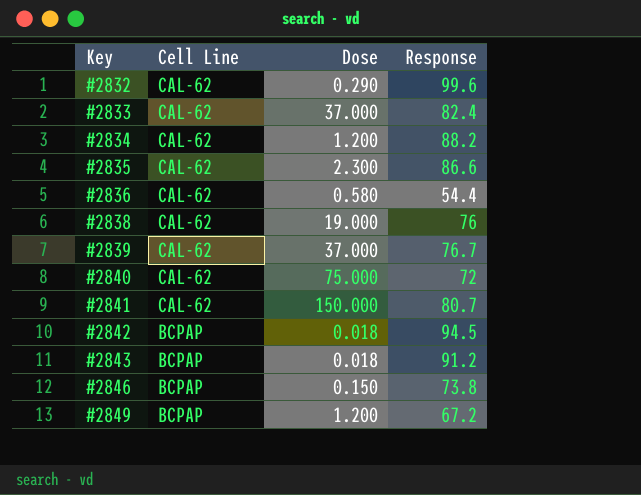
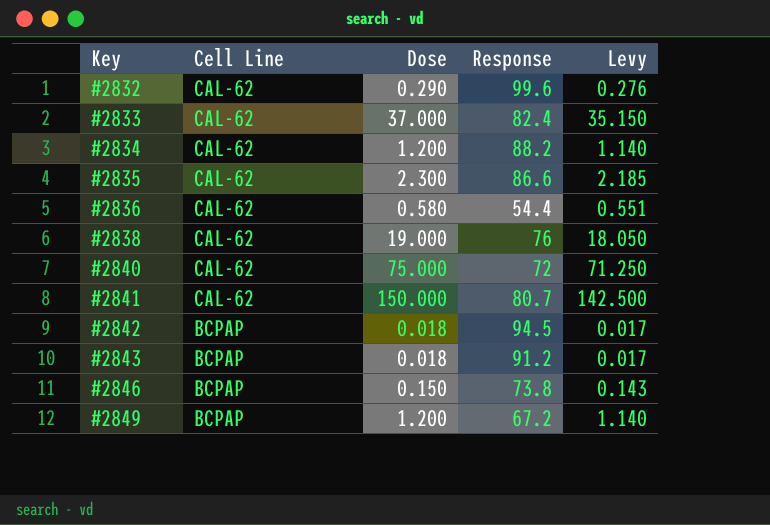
column Levy | formula: none -> [Dose] * 0.95
row #2839: CAL-62 | 37.000 | 76.7 -> none

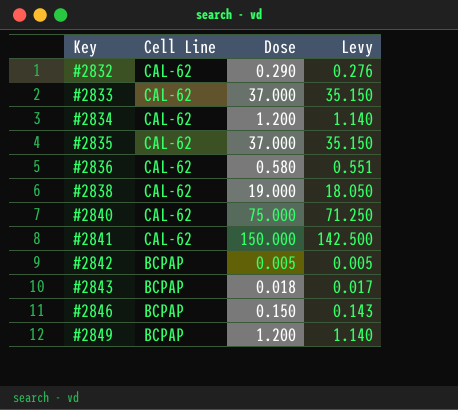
column Response | position: 4 -> none
#2835 | Dose: 2.300 -> 37.000
#2835 | Levy: 2.185 -> 35.150
#2842 | Dose: 0.018 -> 0.005
#2842 | Levy: 0.017 -> 0.005

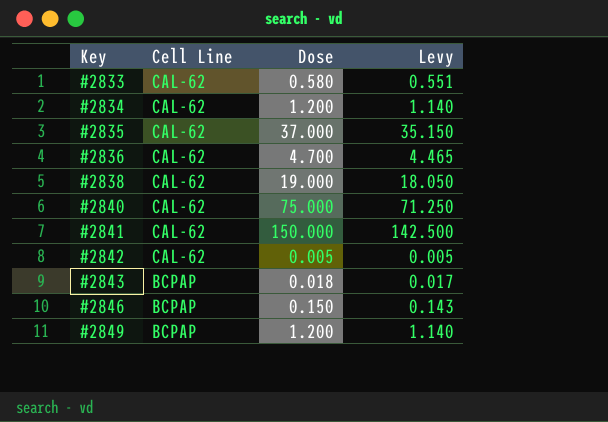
row #2832: CAL-62 | 0.290 | 0.276 -> none
#2833 | Dose: 37.000 -> 0.580
#2833 | Levy: 35.150 -> 0.551
#2836 | Dose: 0.580 -> 4.700
#2836 | Levy: 0.551 -> 4.465
#2842 | Cell Line: BCPAP -> CAL-62

